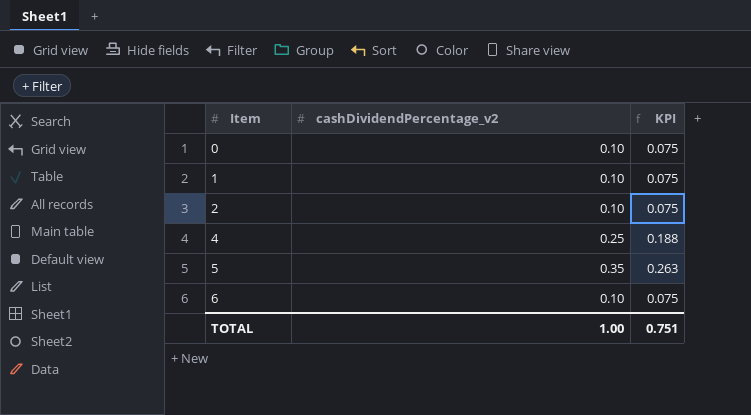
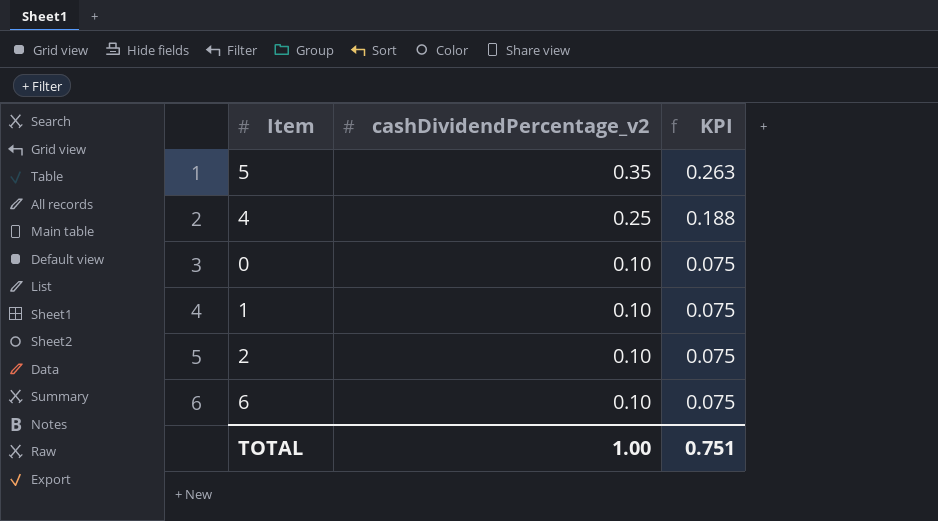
row order: Item ascending -> cashDividendPercentage_v2 descending

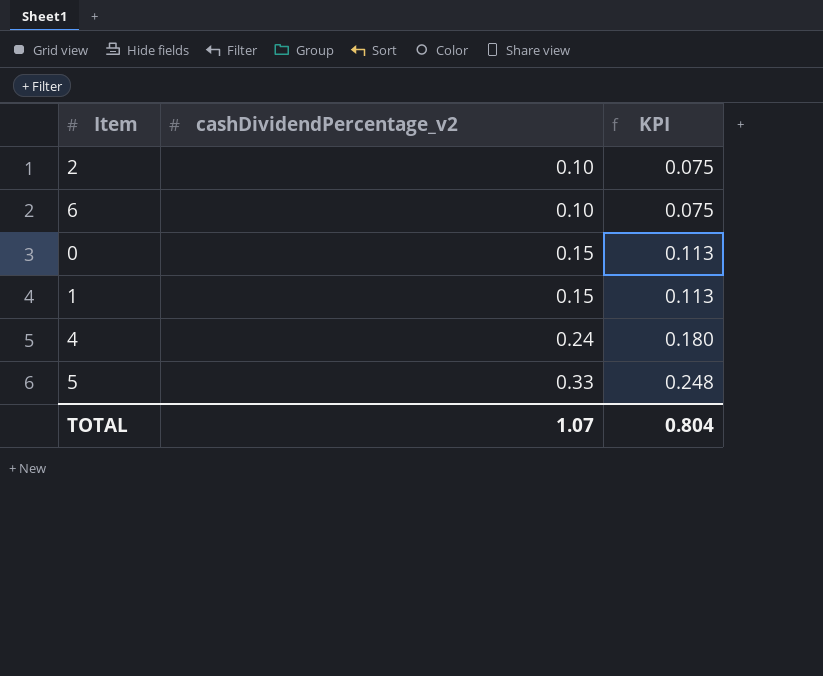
row order: cashDividendPercentage_v2 descending -> cashDividendPercentage_v2 ascending
0 | cashDividendPercentage_v2: 0.10 -> 0.15
0 | KPI: 0.075 -> 0.113
1 | cashDividendPercentage_v2: 0.10 -> 0.15
1 | KPI: 0.075 -> 0.113
4 | cashDividendPercentage_v2: 0.25 -> 0.24
4 | KPI: 0.188 -> 0.180
5 | cashDividendPercentage_v2: 0.35 -> 0.33
5 | KPI: 0.263 -> 0.248
TOTAL | cashDividendPercentage_v2: 1.00 -> 1.07
TOTAL | KPI: 0.751 -> 0.804

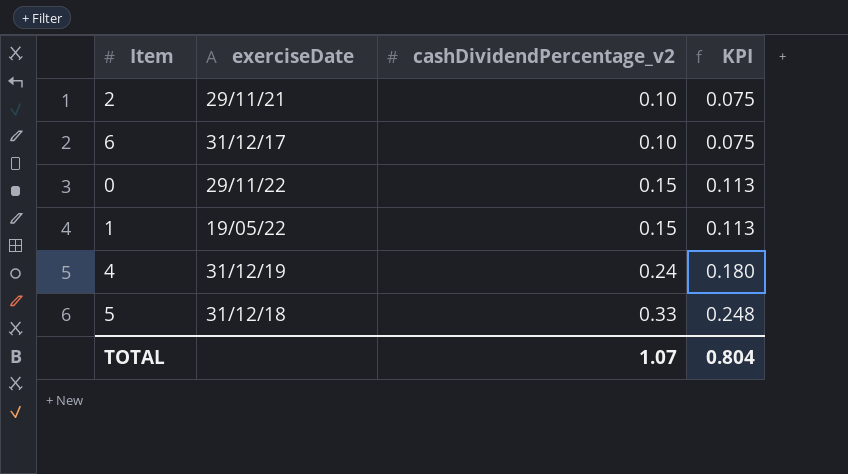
column exerciseDate | position: none -> 2

